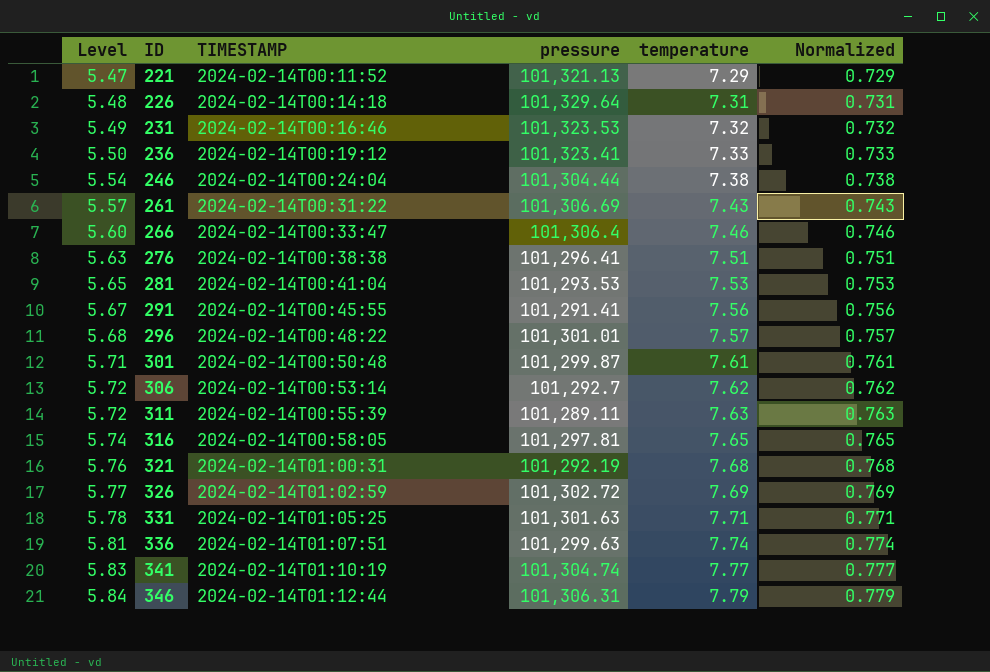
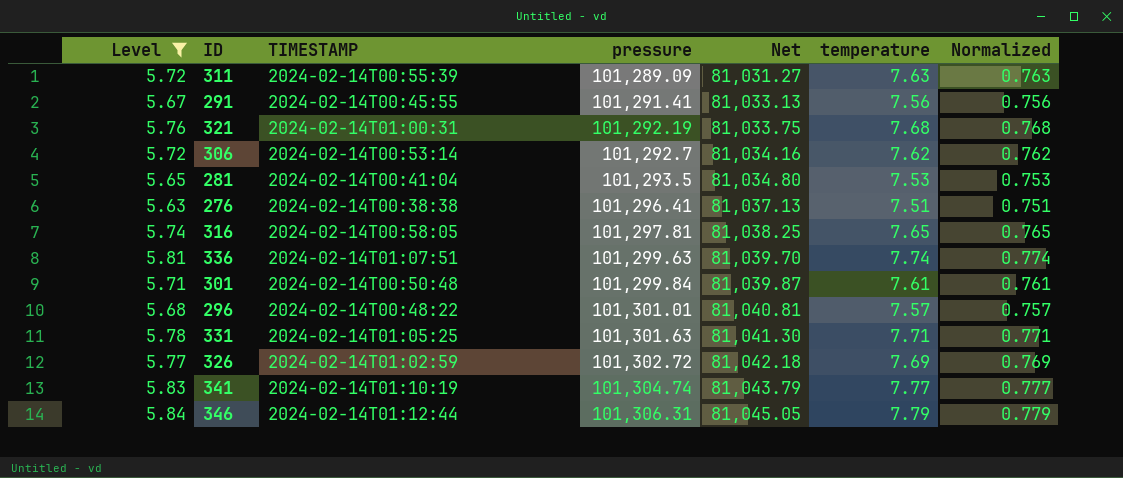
filter: none -> Level >= 5.63
row order: Level ascending -> pressure ascending
column Net | formula: none -> [pressure] * 0.8
311 | pressure: 101,289.11 -> 101,289.09
281 | pressure: 101,293.53 -> 101,293.5
301 | pressure: 101,299.87 -> 101,299.84

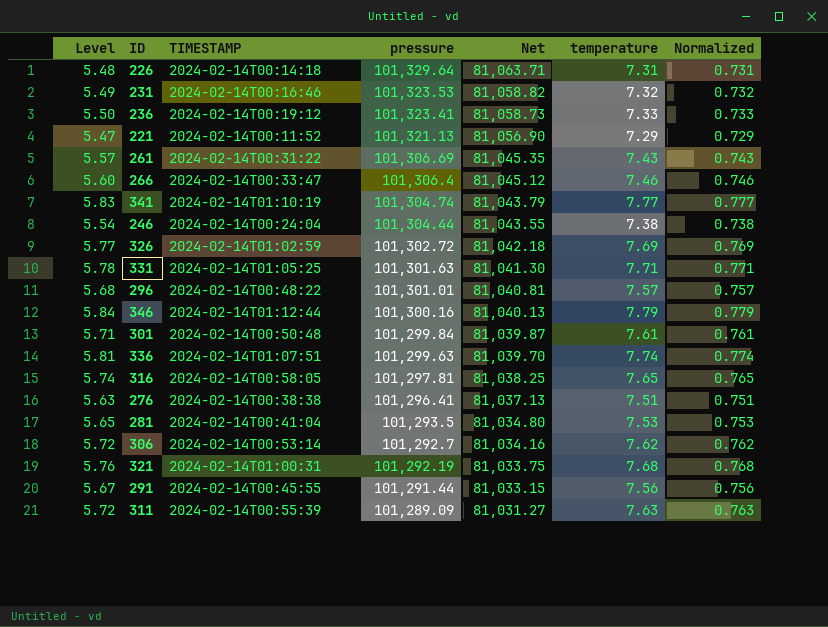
filter: Level >= 5.63 -> none
row order: pressure ascending -> pressure descending
346 | pressure: 101,306.31 -> 101,300.16
346 | Net: 81,045.05 -> 81,040.13
291 | pressure: 101,291.41 -> 101,291.44
291 | Net: 81,033.13 -> 81,033.15

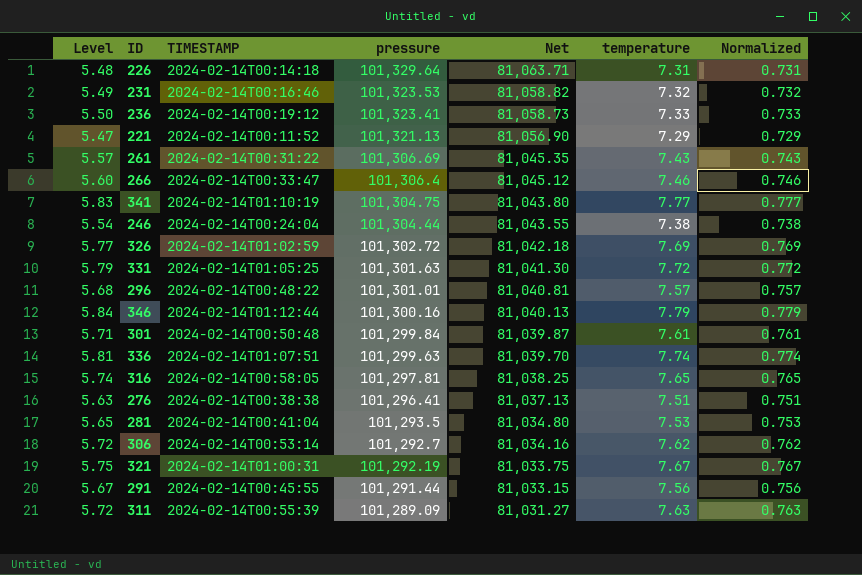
341 | pressure: 101,304.74 -> 101,304.75
341 | Net: 81,043.79 -> 81,043.80
331 | Level: 5.78 -> 5.79
331 | temperature: 7.71 -> 7.72
331 | Normalized: 0.771 -> 0.772
321 | Level: 5.76 -> 5.75
321 | temperature: 7.68 -> 7.67
321 | Normalized: 0.768 -> 0.767

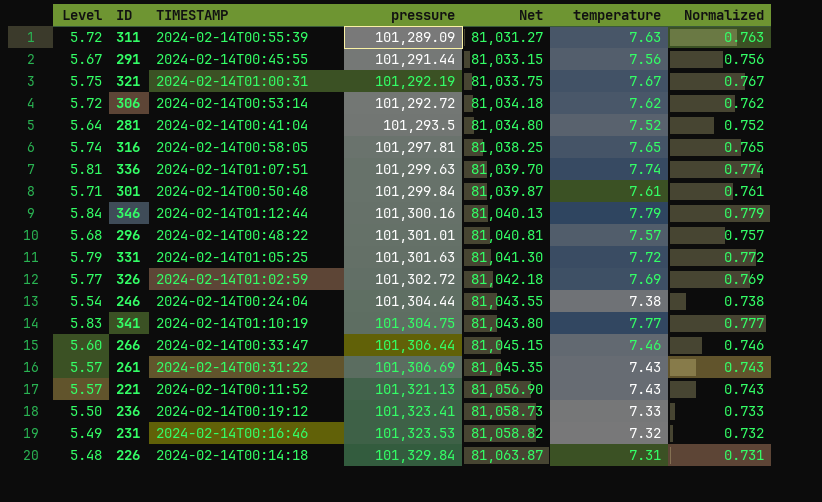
row order: pressure descending -> pressure ascending
row 276: 5.63 | 2024-02-14T00:38:38 | 101,296.41 | 81,037.13 | 7.51 | 0.751 -> none
306 | pressure: 101,292.7 -> 101,292.72
306 | Net: 81,034.16 -> 81,034.18
281 | Level: 5.65 -> 5.64
281 | temperature: 7.53 -> 7.52
281 | Normalized: 0.753 -> 0.752
266 | pressure: 101,306.4 -> 101,306.44
266 | Net: 81,045.12 -> 81,045.15
221 | Level: 5.47 -> 5.57
221 | temperature: 7.29 -> 7.43
221 | Normalized: 0.729 -> 0.743
226 | pressure: 101,329.64 -> 101,329.84
226 | Net: 81,063.71 -> 81,063.87

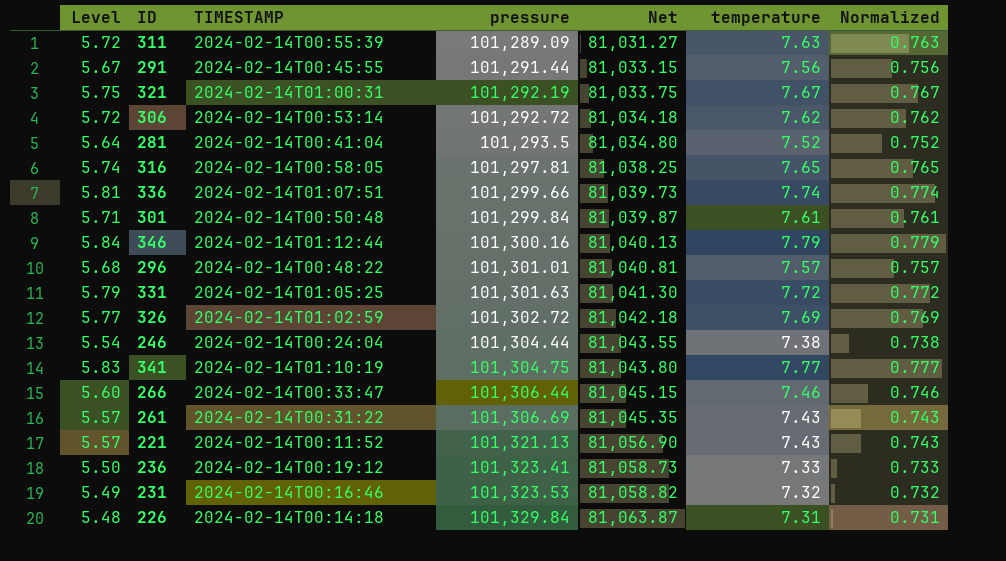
336 | pressure: 101,299.63 -> 101,299.66
336 | Net: 81,039.70 -> 81,039.73

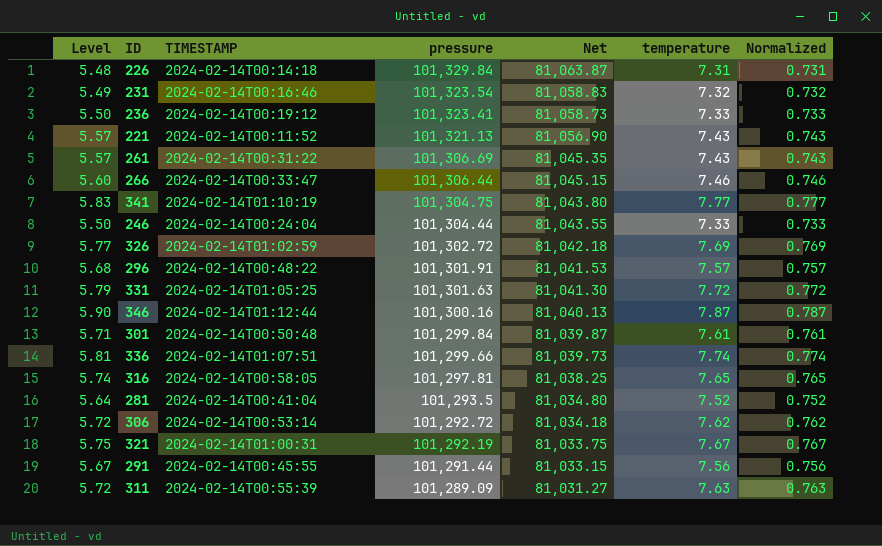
row order: pressure ascending -> pressure descending
231 | pressure: 101,323.53 -> 101,323.54
231 | Net: 81,058.82 -> 81,058.83
246 | Level: 5.54 -> 5.50
246 | temperature: 7.38 -> 7.33
246 | Normalized: 0.738 -> 0.733
296 | pressure: 101,301.01 -> 101,301.91
296 | Net: 81,040.81 -> 81,041.53
346 | Level: 5.84 -> 5.90
346 | temperature: 7.79 -> 7.87
346 | Normalized: 0.779 -> 0.787

